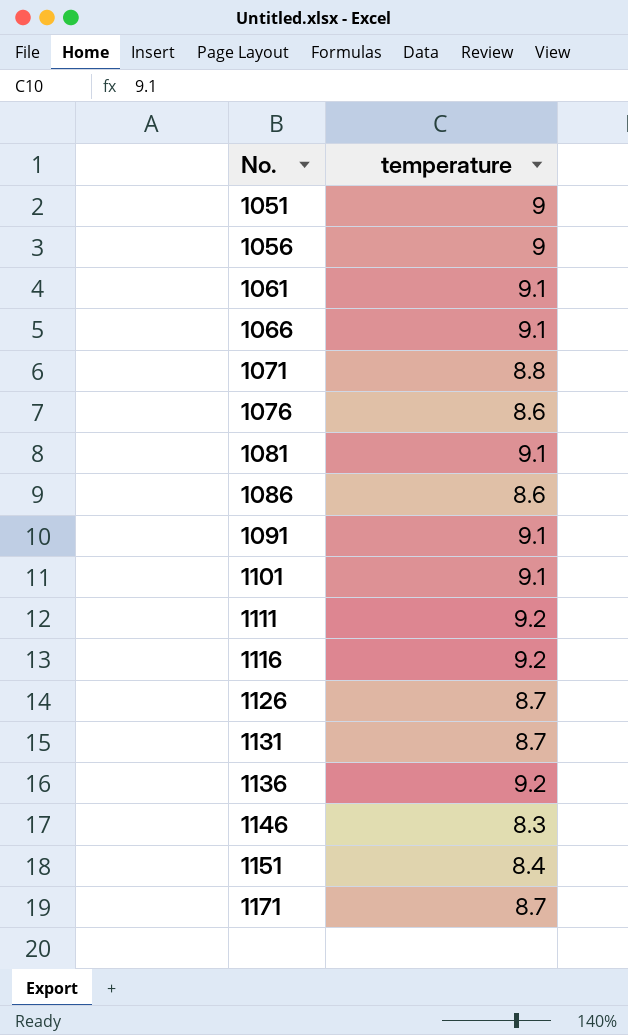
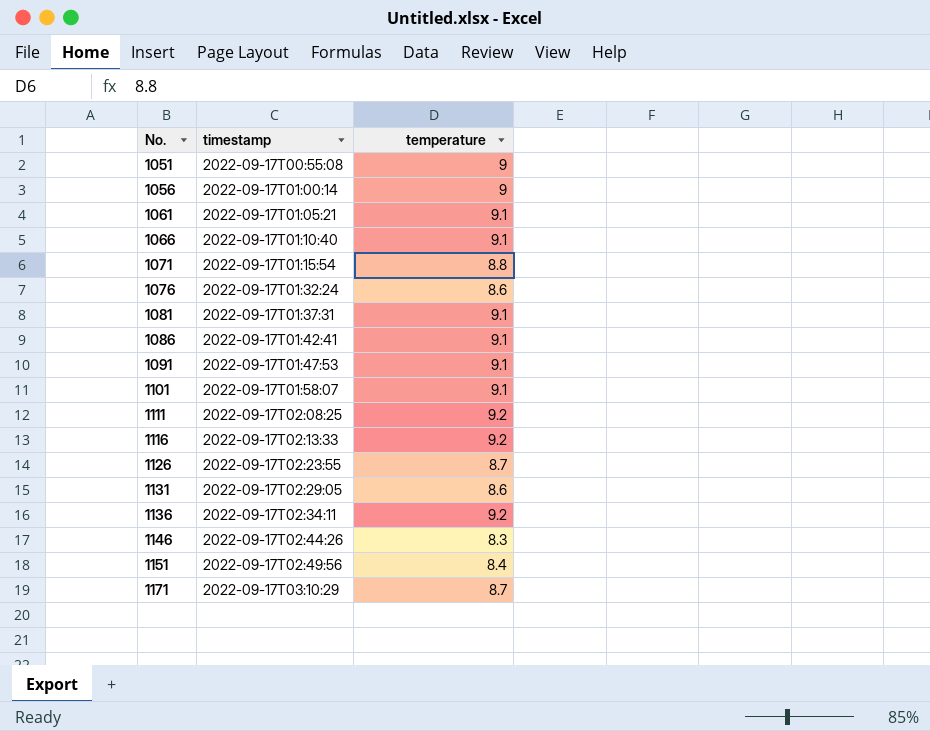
column timestamp | position: none -> 2
1086 | temperature: 8.6 -> 9.1
1131 | temperature: 8.7 -> 8.6

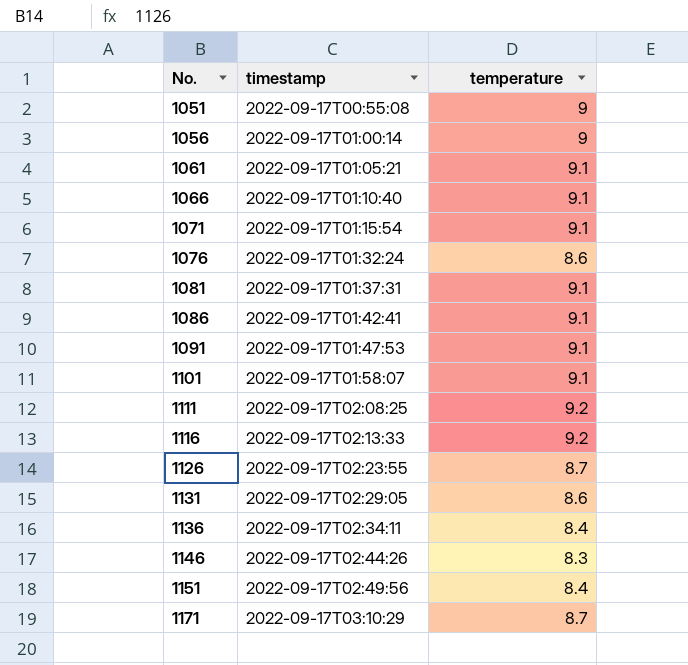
1071 | temperature: 8.8 -> 9.1
1136 | temperature: 9.2 -> 8.4

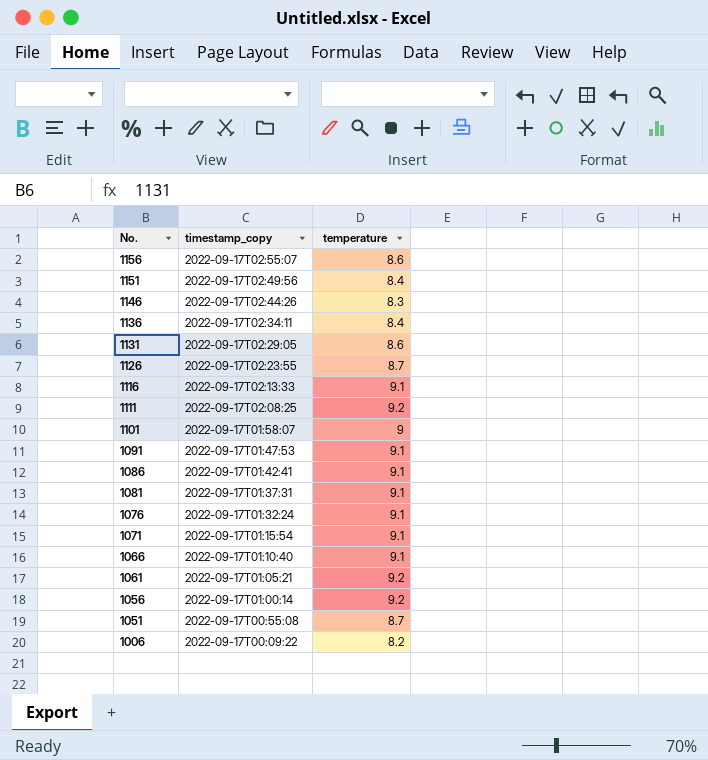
row order: No. ascending -> No. descending
column name: timestamp -> timestamp_copy
row 1171: 2022-09-17T03:10:29 | 8.7 -> none
row 1156: none -> 2022-09-17T02:55:07 | 8.6
1116 | temperature: 9.2 -> 9.1
1101 | temperature: 9.1 -> 9
1076 | temperature: 8.6 -> 9.1
1061 | temperature: 9.1 -> 9.2
1056 | temperature: 9 -> 9.2
1051 | temperature: 9 -> 8.7
row 1006: none -> 2022-09-17T00:09:22 | 8.2

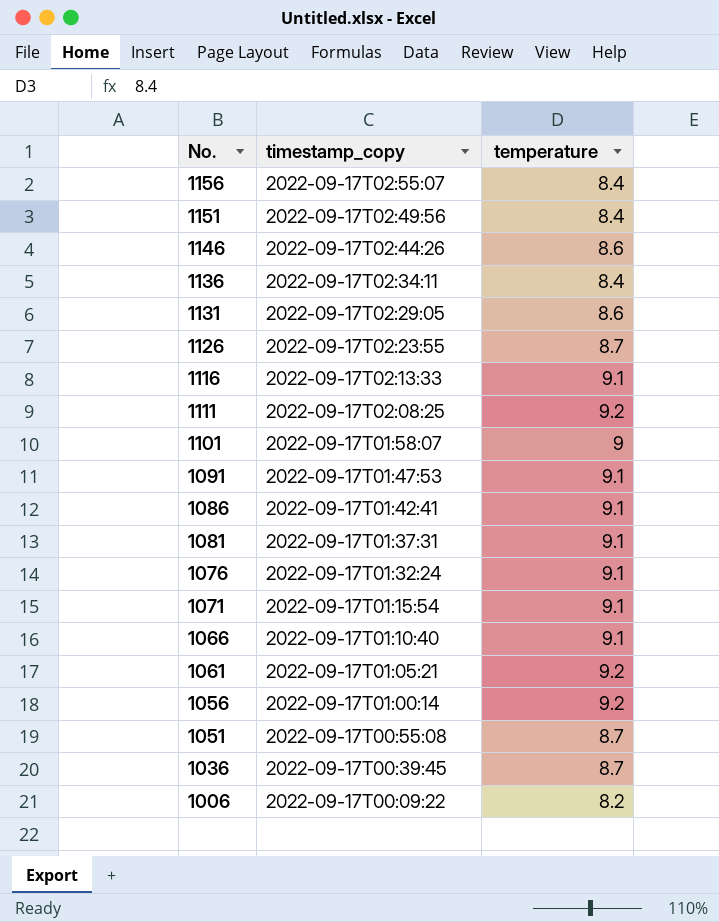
1156 | temperature: 8.6 -> 8.4
1146 | temperature: 8.3 -> 8.6
row 1036: none -> 2022-09-17T00:39:45 | 8.7

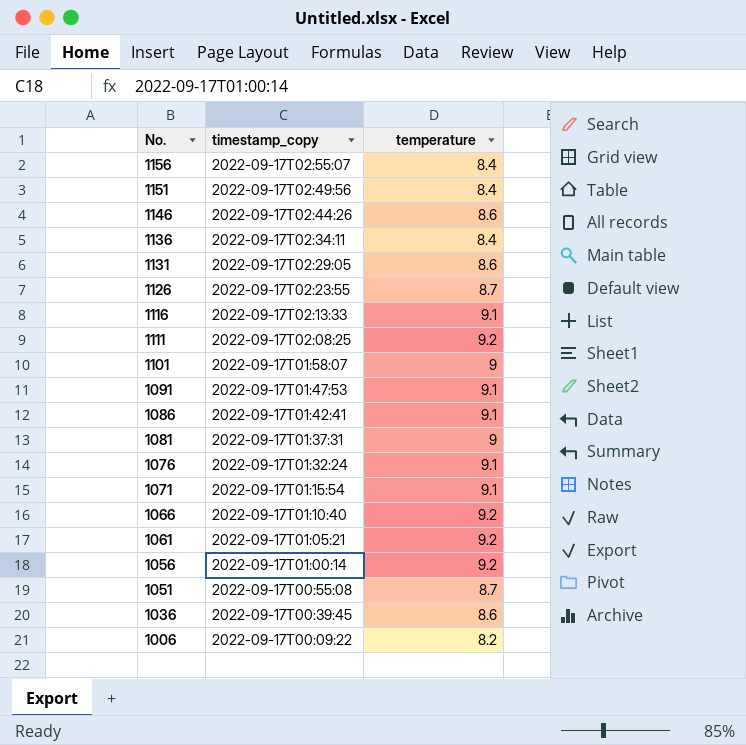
1081 | temperature: 9.1 -> 9
1066 | temperature: 9.1 -> 9.2
1036 | temperature: 8.7 -> 8.6

